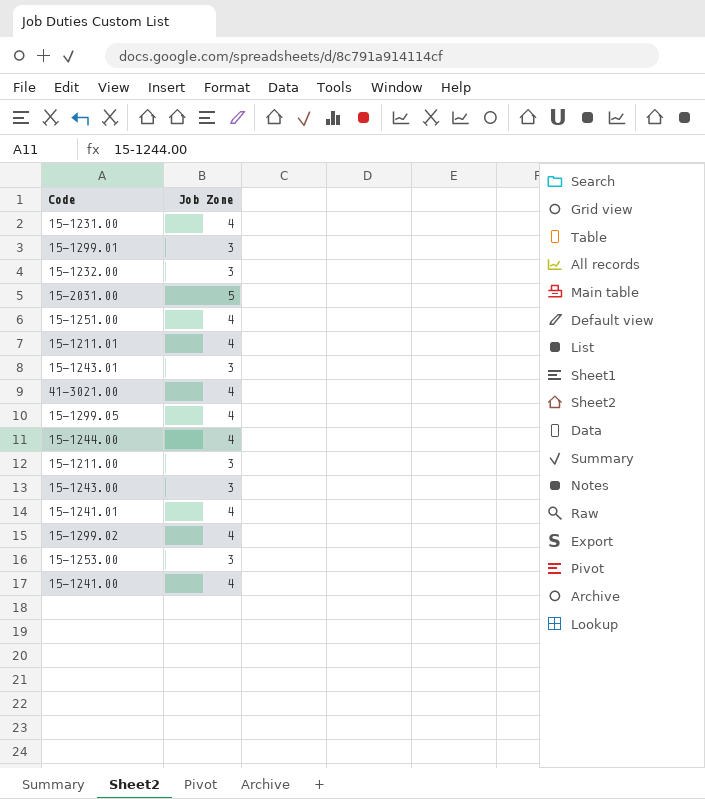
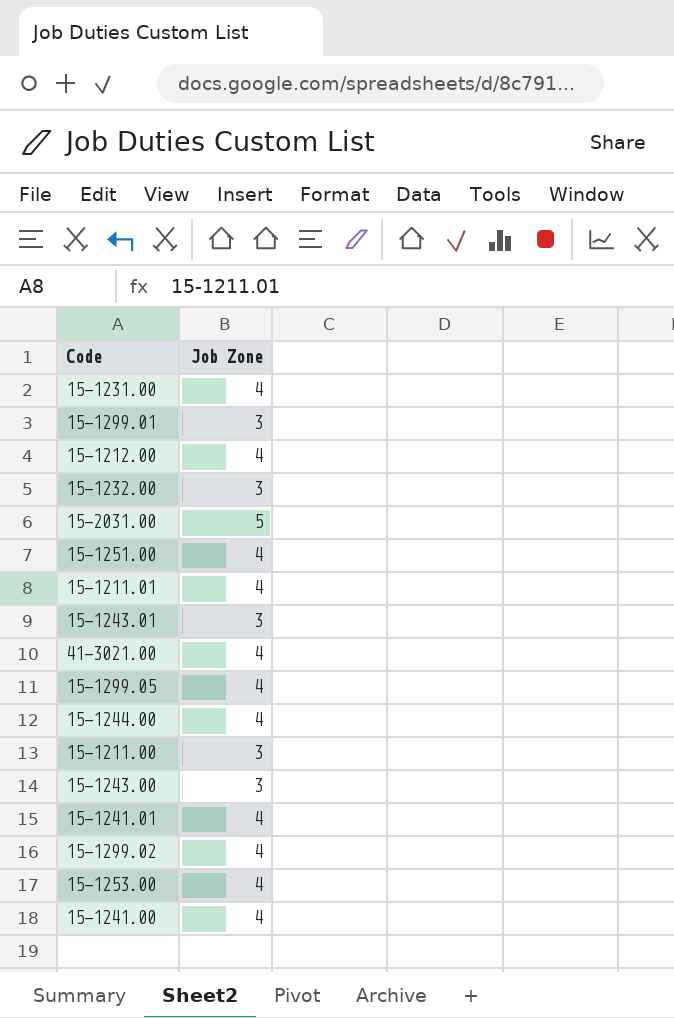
row 15-1212.00: none -> 4
15-1253.00 | Job Zone: 3 -> 4

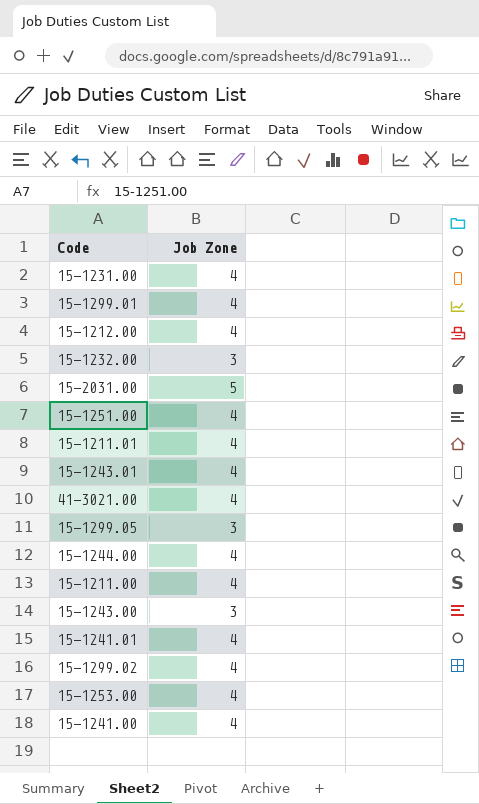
15-1299.01 | Job Zone: 3 -> 4
15-1243.01 | Job Zone: 3 -> 4
15-1299.05 | Job Zone: 4 -> 3
15-1211.00 | Job Zone: 3 -> 4

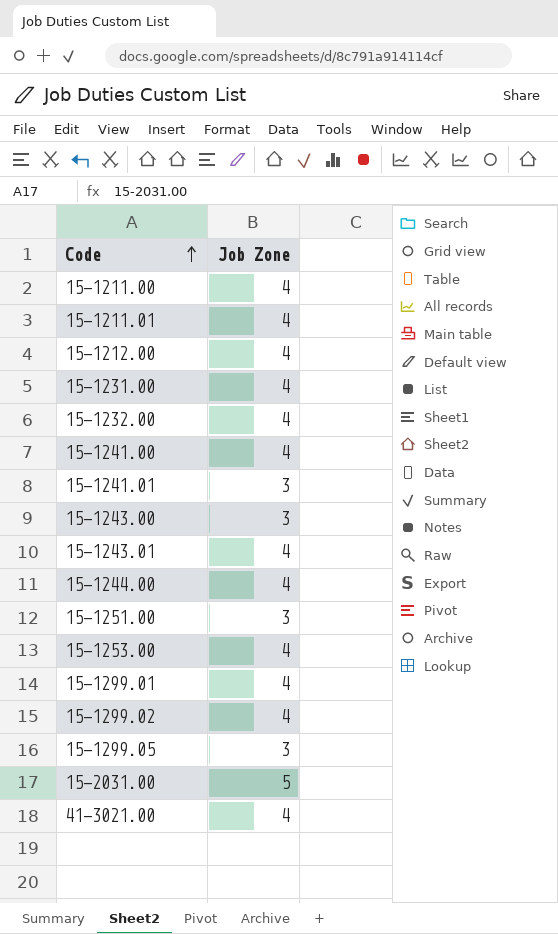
row order: none -> Code ascending
15-1232.00 | Job Zone: 3 -> 4
15-1241.01 | Job Zone: 4 -> 3
15-1251.00 | Job Zone: 4 -> 3

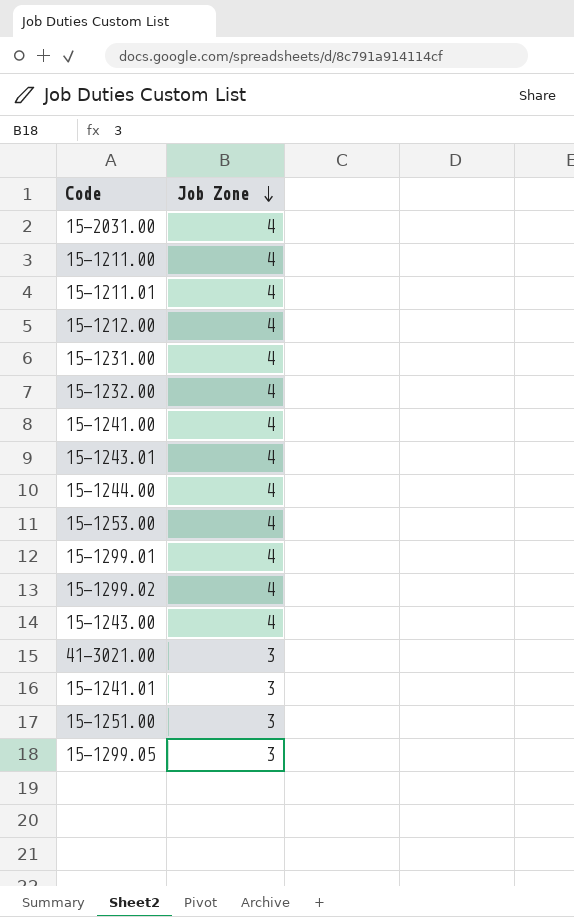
row order: Code ascending -> Job Zone descending
15-2031.00 | Job Zone: 5 -> 4
15-1243.00 | Job Zone: 3 -> 4
41-3021.00 | Job Zone: 4 -> 3

